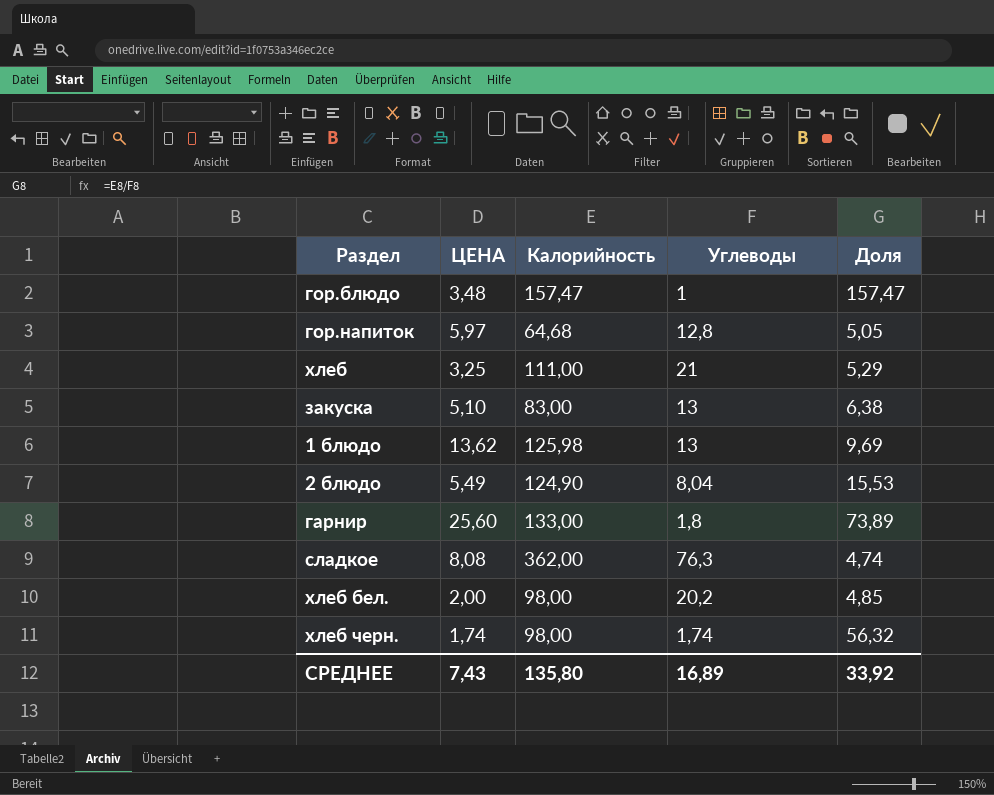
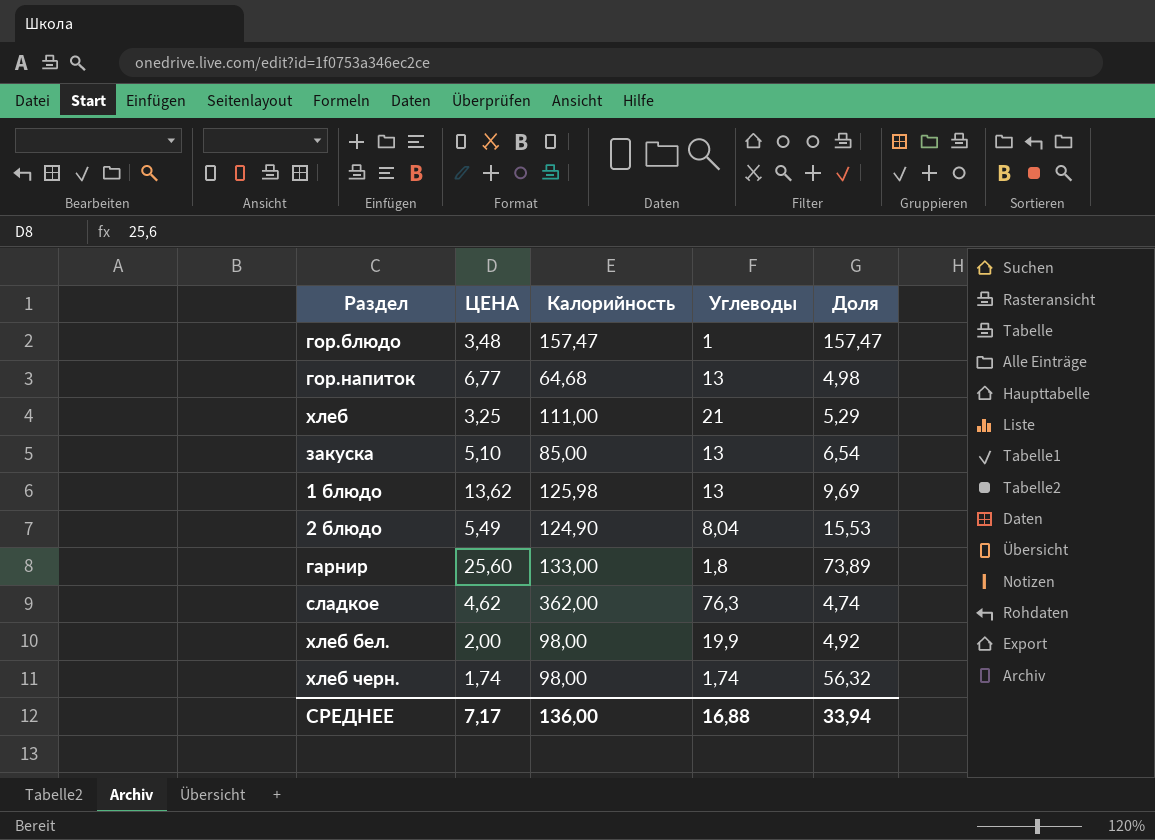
гор.напиток | ЦЕНА: 5,97 -> 6,77
гор.напиток | Углеводы: 12,8 -> 13
гор.напиток | Доля: 5,05 -> 4,98
закуска | Калорийность: 83,00 -> 85,00
закуска | Доля: 6,38 -> 6,54
сладкое | ЦЕНА: 8,08 -> 4,62
хлеб бел. | Углеводы: 20,2 -> 19,9
хлеб бел. | Доля: 4,85 -> 4,92
СРЕДНЕЕ | ЦЕНА: 7,43 -> 7,17
СРЕДНЕЕ | Калорийность: 135,80 -> 136,00
СРЕДНЕЕ | Углеводы: 16,89 -> 16,88
СРЕДНЕЕ | Доля: 33,92 -> 33,94

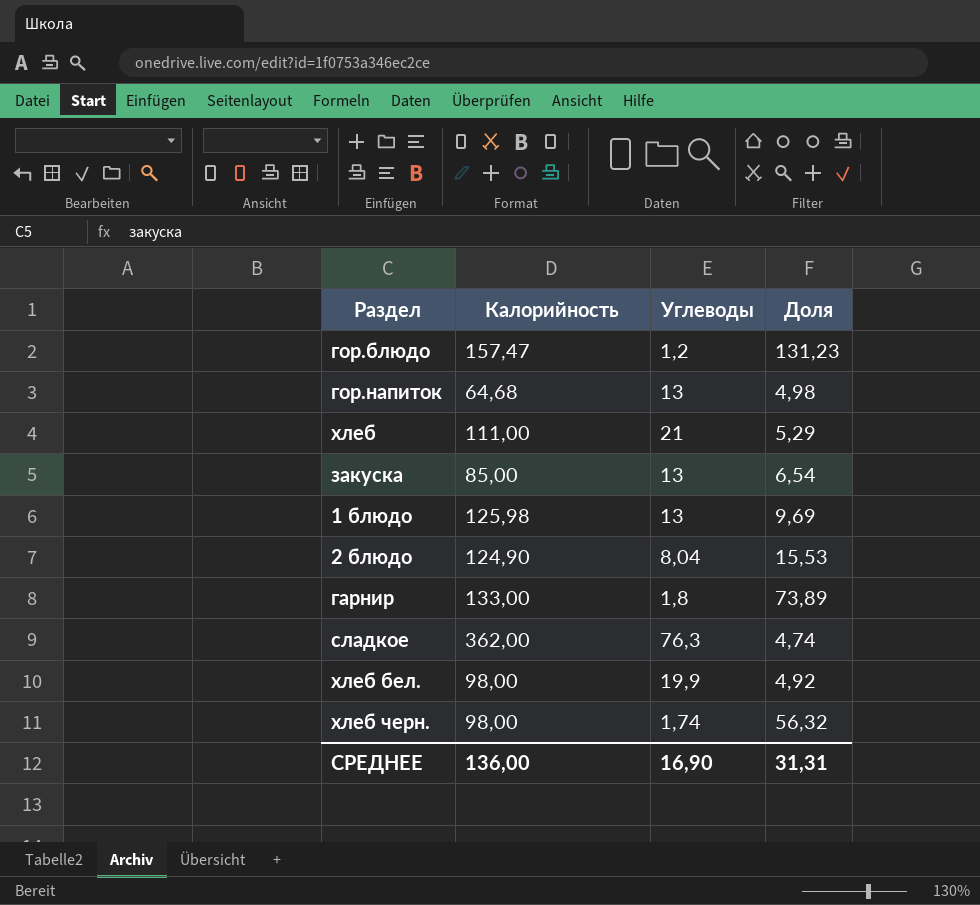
column ЦЕНА | position: 2 -> none
гор.блюдо | Углеводы: 1 -> 1,2
гор.блюдо | Доля: 157,47 -> 131,23
СРЕДНЕЕ | Углеводы: 16,88 -> 16,90
СРЕДНЕЕ | Доля: 33,94 -> 31,31

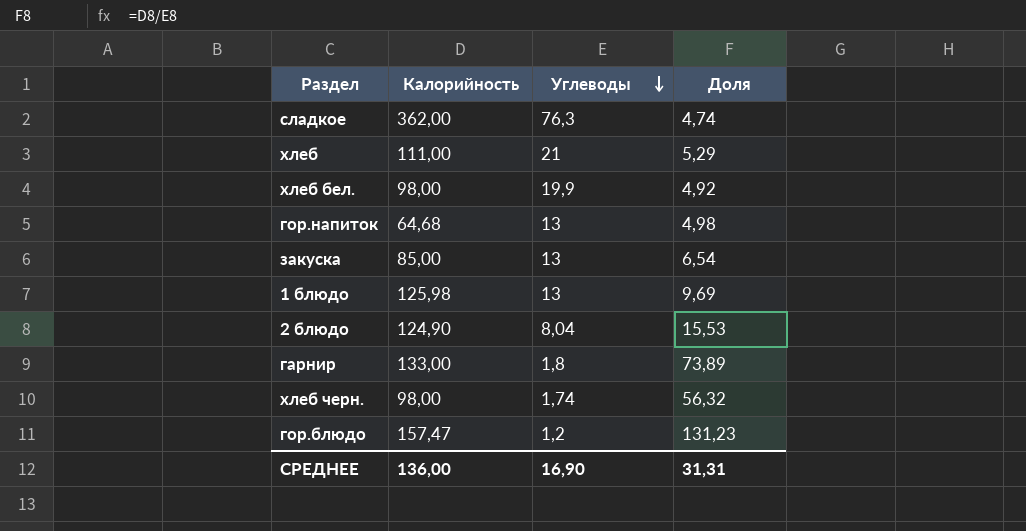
row order: none -> Углеводы descending

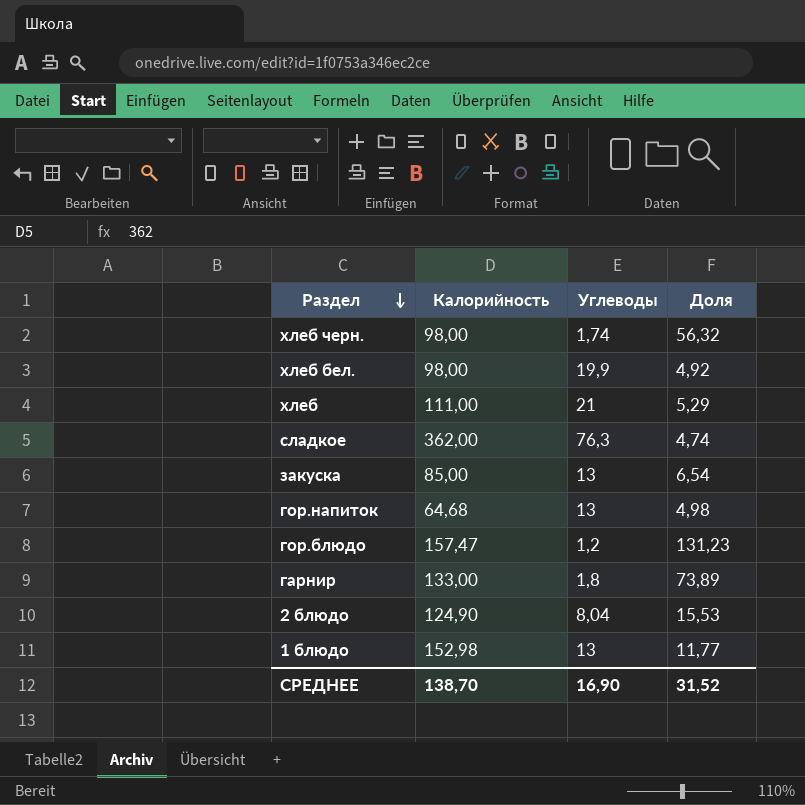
row order: Углеводы descending -> Раздел descending
1 блюдо | Калорийность: 125,98 -> 152,98
1 блюдо | Доля: 9,69 -> 11,77
СРЕДНЕЕ | Калорийность: 136,00 -> 138,70
СРЕДНЕЕ | Доля: 31,31 -> 31,52

